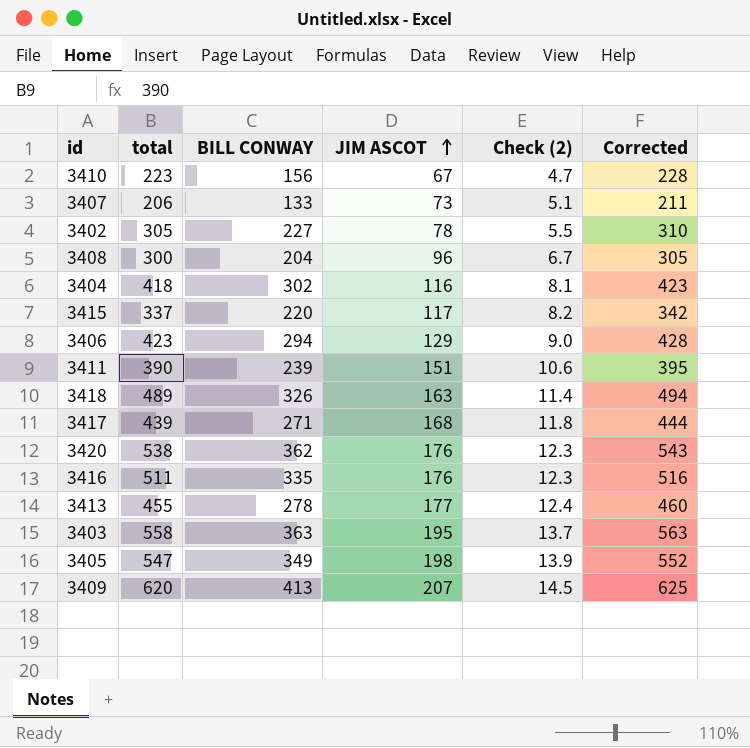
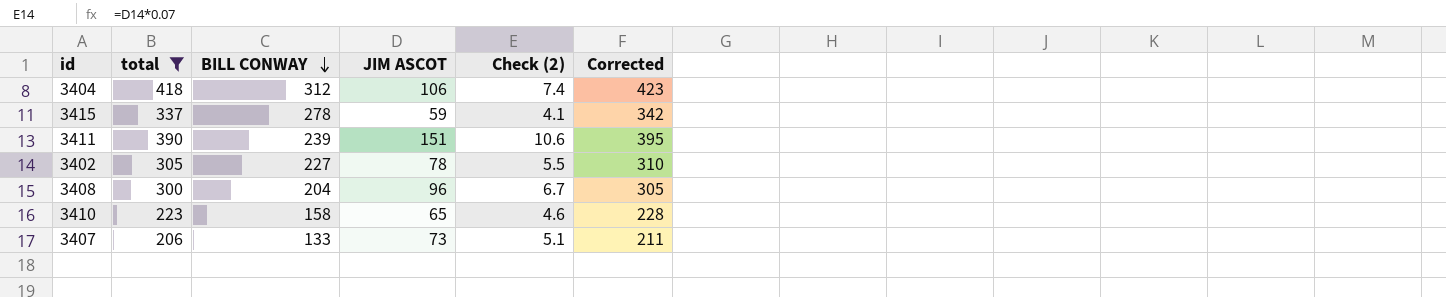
filter: none -> total <= 418
row order: JIM ASCOT ascending -> BILL CONWAY descending
3404 | BILL CONWAY: 302 -> 312
3404 | JIM ASCOT: 116 -> 106
3404 | Check (2): 8.1 -> 7.4
3415 | BILL CONWAY: 220 -> 278
3415 | JIM ASCOT: 117 -> 59
3415 | Check (2): 8.2 -> 4.1
3410 | BILL CONWAY: 156 -> 158
3410 | JIM ASCOT: 67 -> 65
3410 | Check (2): 4.7 -> 4.6

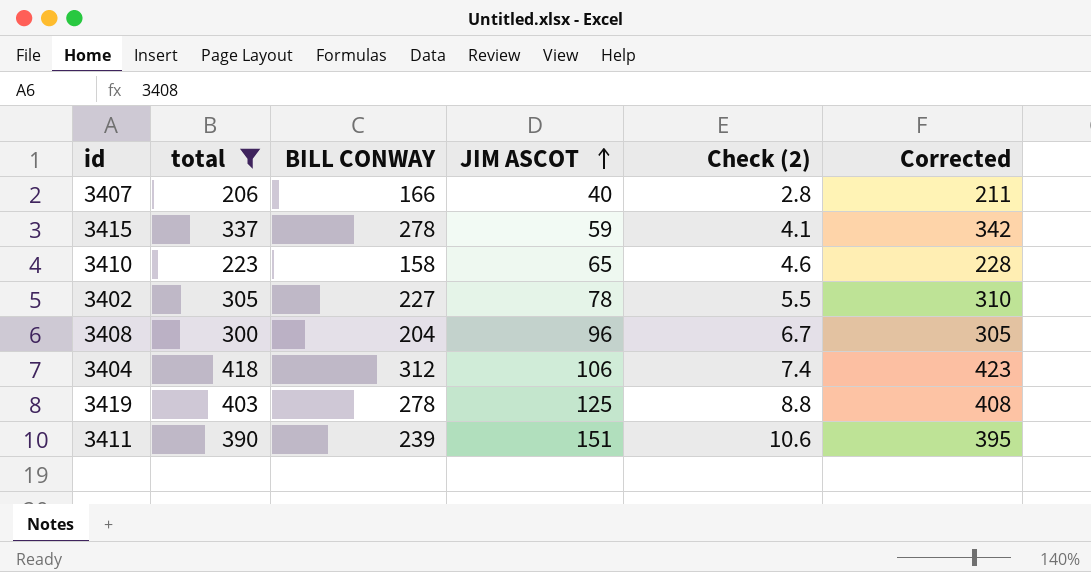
row order: BILL CONWAY descending -> JIM ASCOT ascending
3407 | BILL CONWAY: 133 -> 166
3407 | JIM ASCOT: 73 -> 40
3407 | Check (2): 5.1 -> 2.8
row 3419: none -> 403 | 278 | 125 | 8.8 | 408

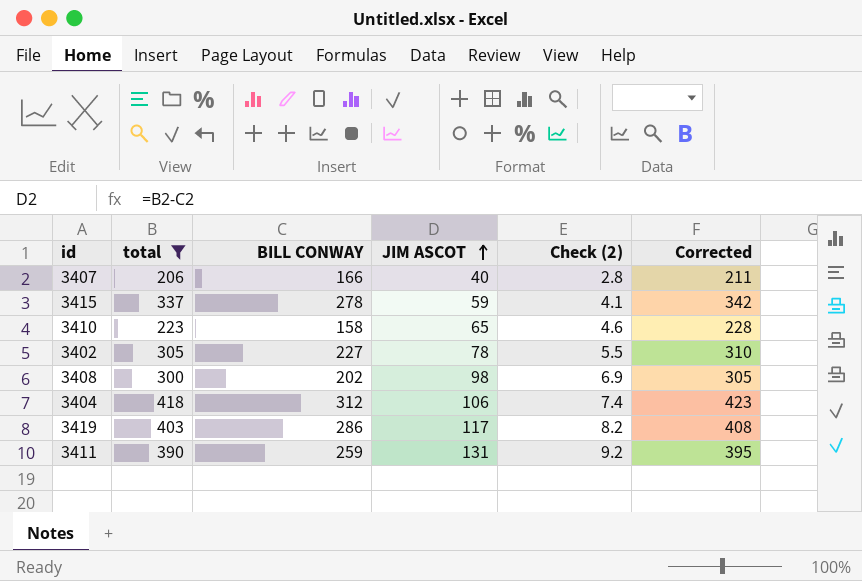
3408 | BILL CONWAY: 204 -> 202
3408 | JIM ASCOT: 96 -> 98
3408 | Check (2): 6.7 -> 6.9
3419 | BILL CONWAY: 278 -> 286
3419 | JIM ASCOT: 125 -> 117
3419 | Check (2): 8.8 -> 8.2
3411 | BILL CONWAY: 239 -> 259
3411 | JIM ASCOT: 151 -> 131
3411 | Check (2): 10.6 -> 9.2

